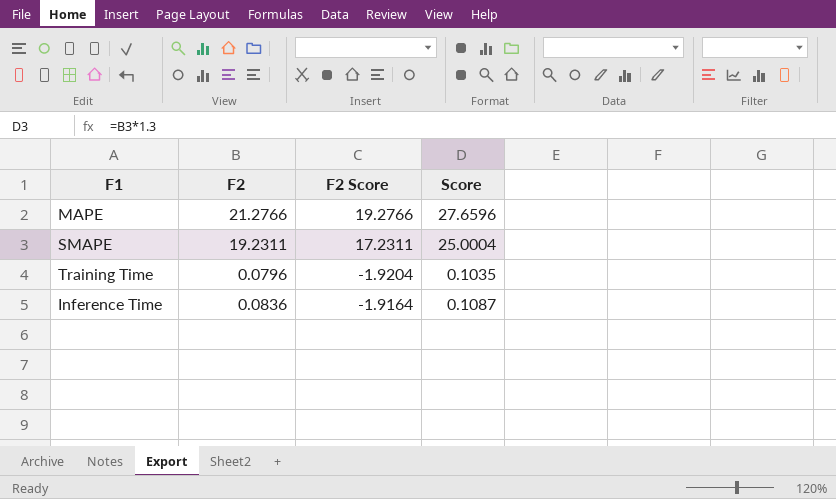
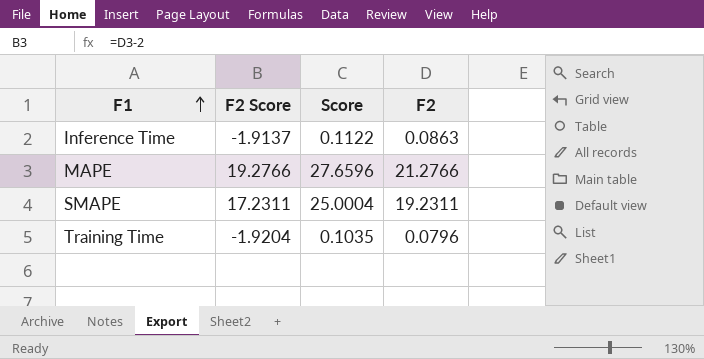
row order: none -> F1 ascending
column F2 | position: 2 -> 4
Inference Time | F2 Score: -1.9164 -> -1.9137
Inference Time | Score: 0.1087 -> 0.1122
Inference Time | F2: 0.0836 -> 0.0863

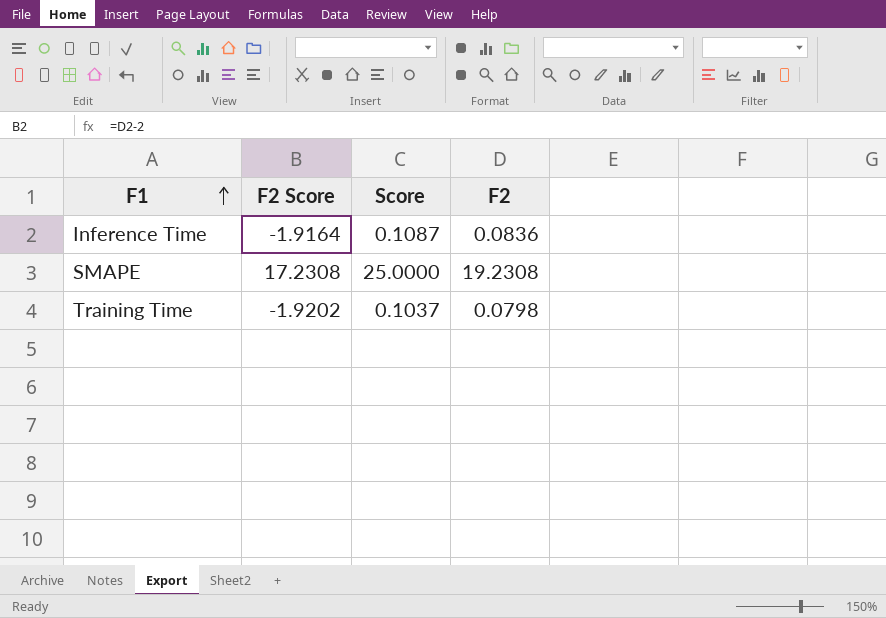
row MAPE: 19.2766 | 27.6596 | 21.2766 -> none
Inference Time | F2 Score: -1.9137 -> -1.9164
Inference Time | Score: 0.1122 -> 0.1087
Inference Time | F2: 0.0863 -> 0.0836
SMAPE | F2 Score: 17.2311 -> 17.2308
SMAPE | Score: 25.0004 -> 25.0000
SMAPE | F2: 19.2311 -> 19.2308
Training Time | F2 Score: -1.9204 -> -1.9202
Training Time | Score: 0.1035 -> 0.1037
Training Time | F2: 0.0796 -> 0.0798

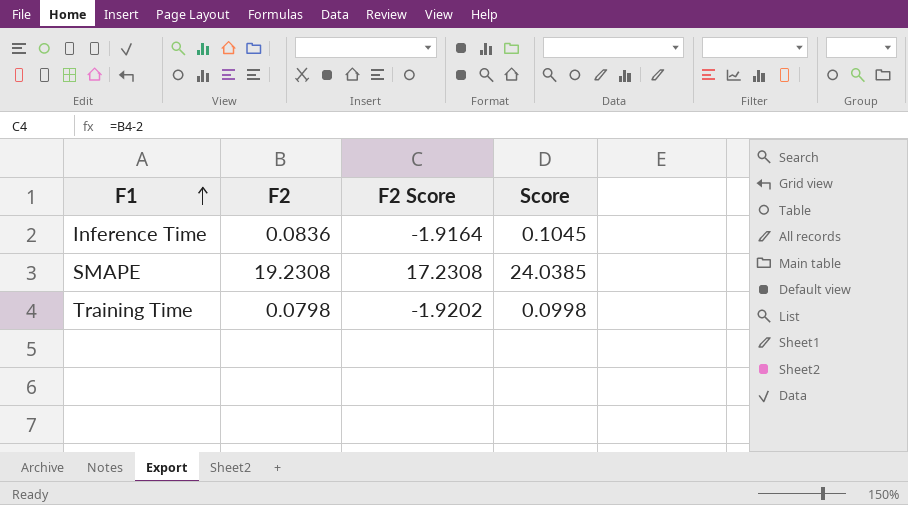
column F2 | position: 4 -> 2
column Score | formula: [F2] * 1.3 -> [F2] * 1.25

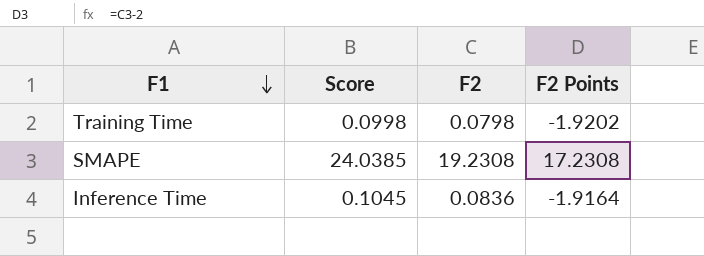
row order: F1 ascending -> F1 descending
column Score | position: 4 -> 2
column name: F2 Score -> F2 Points

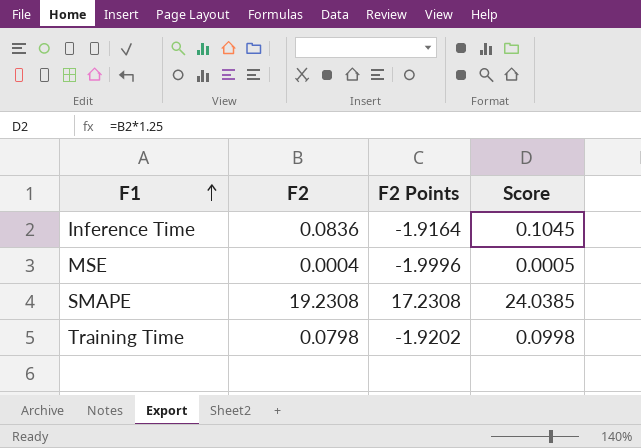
row order: F1 descending -> F1 ascending
column Score | position: 2 -> 4
row MSE: none -> 0.0004 | -1.9996 | 0.0005

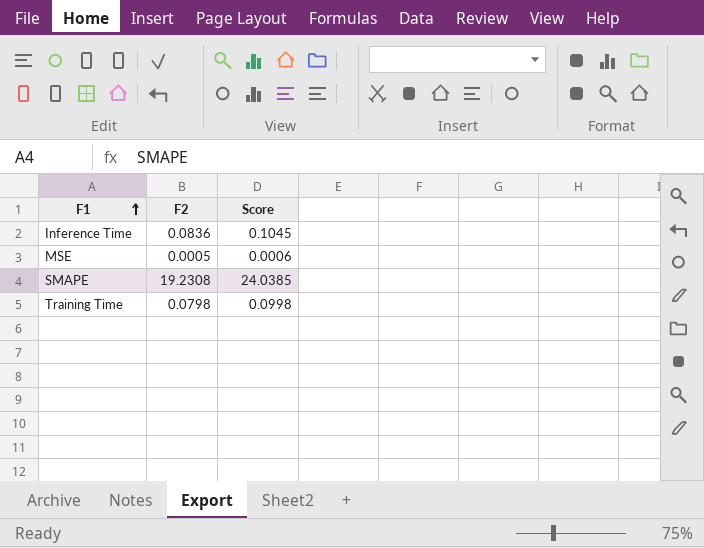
column F2 Points | formula: [F2] - 2 -> none
MSE | F2: 0.0004 -> 0.0005
MSE | Score: 0.0005 -> 0.0006

